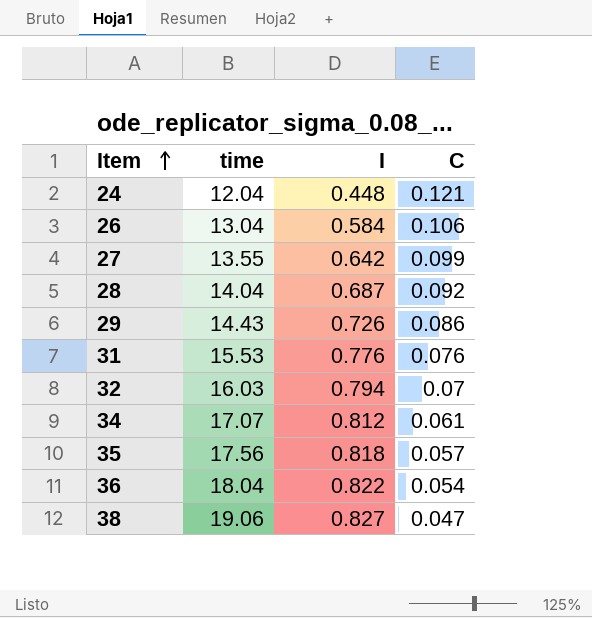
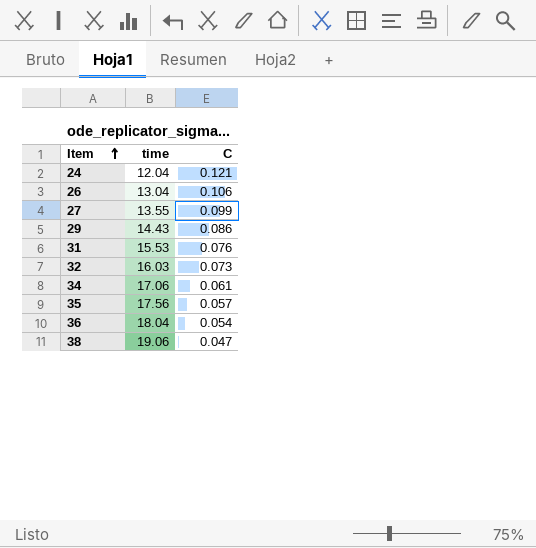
column I | position: 3 -> none
row 28: 14.04 | 0.687 | 0.092 -> none
32 | C: 0.07 -> 0.073
34 | time: 17.07 -> 17.06

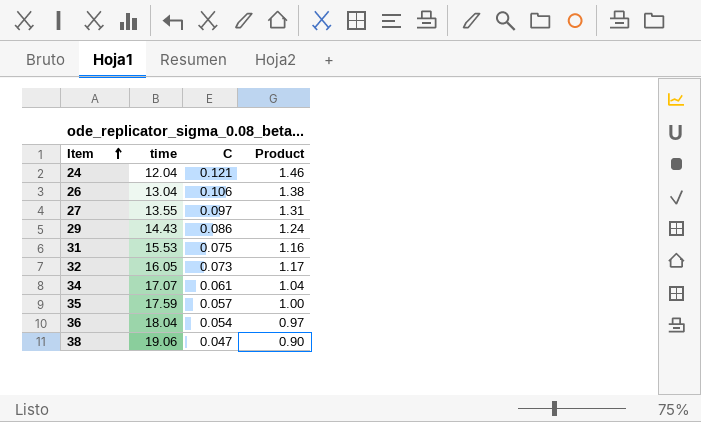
column Product | formula: none -> [time] * [C]
27 | C: 0.099 -> 0.097
31 | C: 0.076 -> 0.075
32 | time: 16.03 -> 16.05
34 | time: 17.06 -> 17.07
35 | time: 17.56 -> 17.59

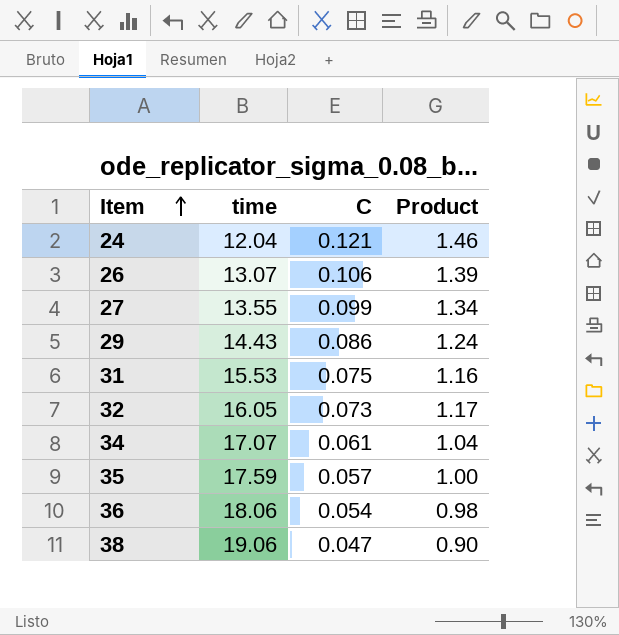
26 | time: 13.04 -> 13.07
26 | Product: 1.38 -> 1.39
27 | C: 0.097 -> 0.099
27 | Product: 1.31 -> 1.34
36 | time: 18.04 -> 18.06
36 | Product: 0.97 -> 0.98

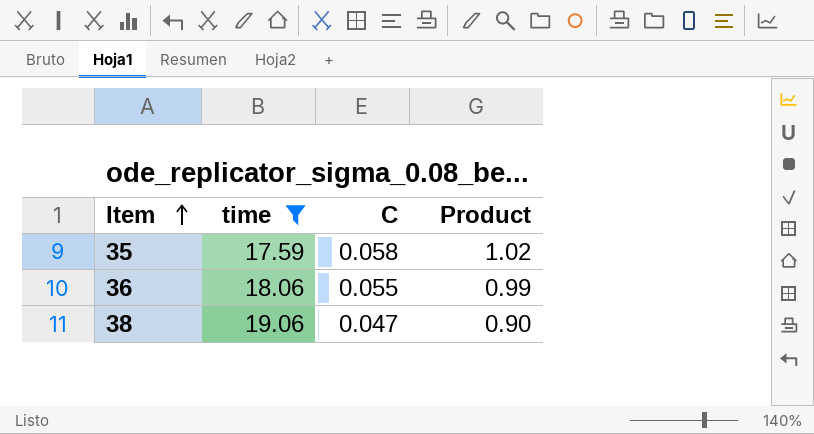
filter: none -> time >= 17.59
35 | C: 0.057 -> 0.058
35 | Product: 1.00 -> 1.02
36 | C: 0.054 -> 0.055
36 | Product: 0.98 -> 0.99

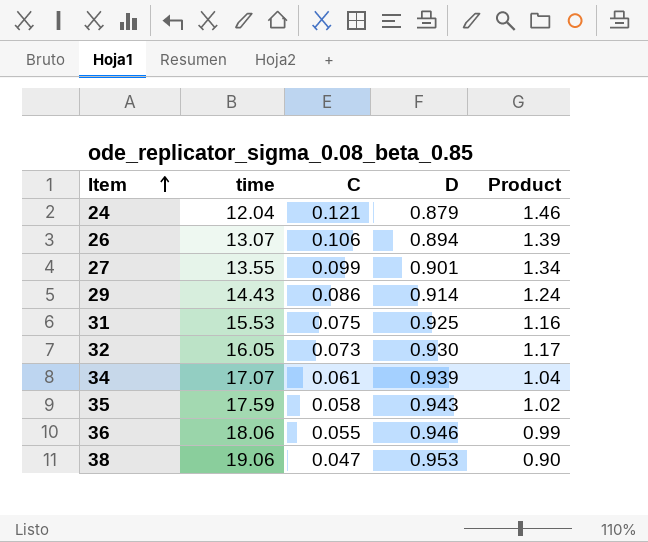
filter: time >= 17.59 -> none
column D | position: none -> 4

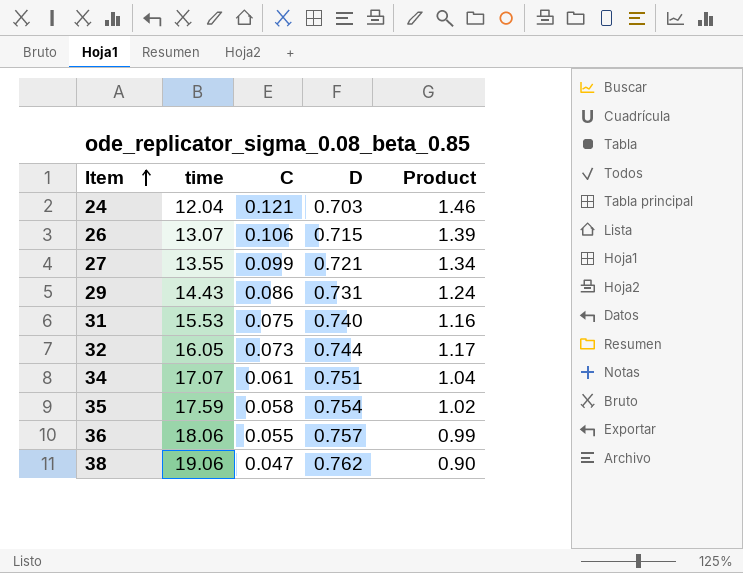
24 | D: 0.879 -> 0.703
26 | D: 0.894 -> 0.715
27 | D: 0.901 -> 0.721
29 | D: 0.914 -> 0.731
31 | D: 0.925 -> 0.740
32 | D: 0.930 -> 0.744
34 | D: 0.939 -> 0.751
35 | D: 0.943 -> 0.754
36 | D: 0.946 -> 0.757
38 | D: 0.953 -> 0.762

